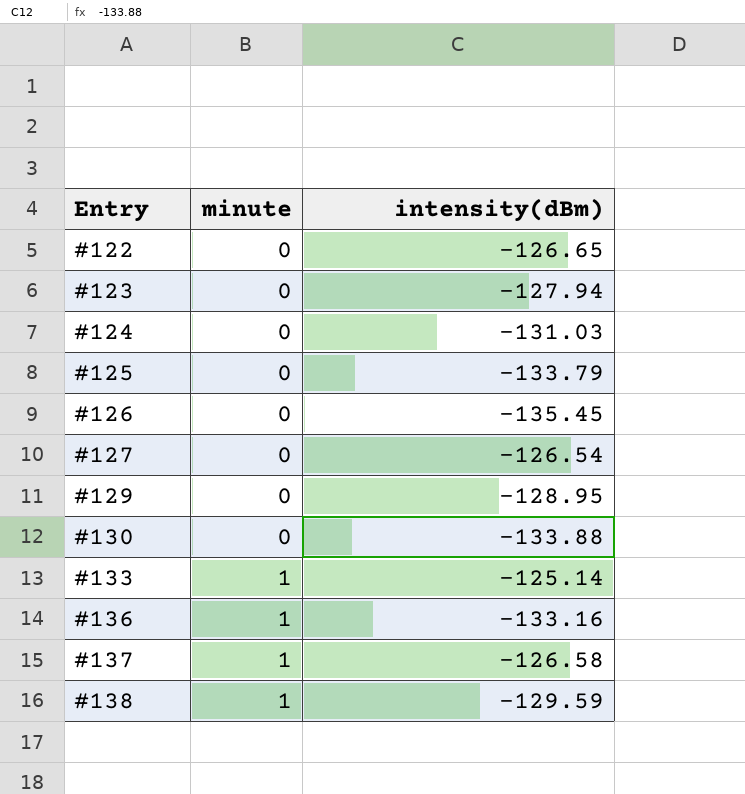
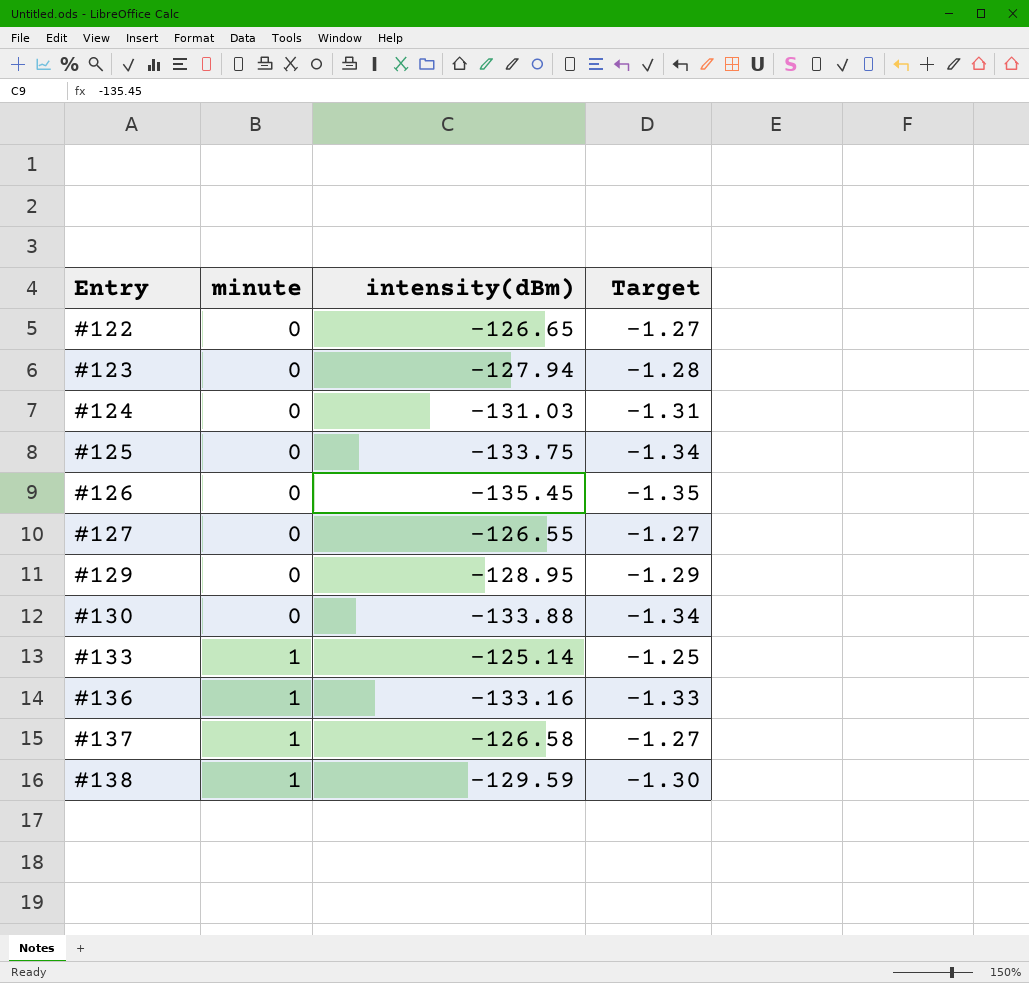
column Target | formula: none -> [intensity(dBm)] * 0.01
#125 | intensity(dBm): -133.79 -> -133.75
#127 | intensity(dBm): -126.54 -> -126.55

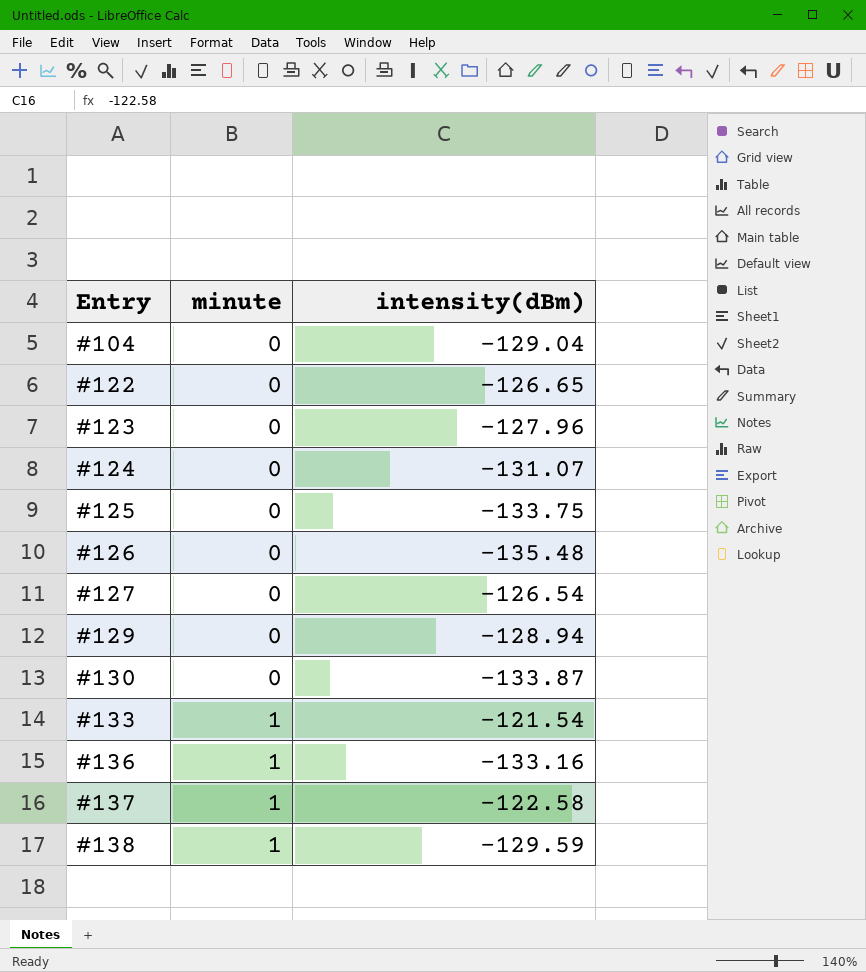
column Target | formula: [intensity(dBm)] * 0.01 -> none
row #104: none -> 0 | -129.04
#123 | intensity(dBm): -127.94 -> -127.96
#124 | intensity(dBm): -131.03 -> -131.07
#126 | intensity(dBm): -135.45 -> -135.48
#127 | intensity(dBm): -126.55 -> -126.54
#129 | intensity(dBm): -128.95 -> -128.94
#130 | intensity(dBm): -133.88 -> -133.87
#133 | intensity(dBm): -125.14 -> -121.54
#137 | intensity(dBm): -126.58 -> -122.58

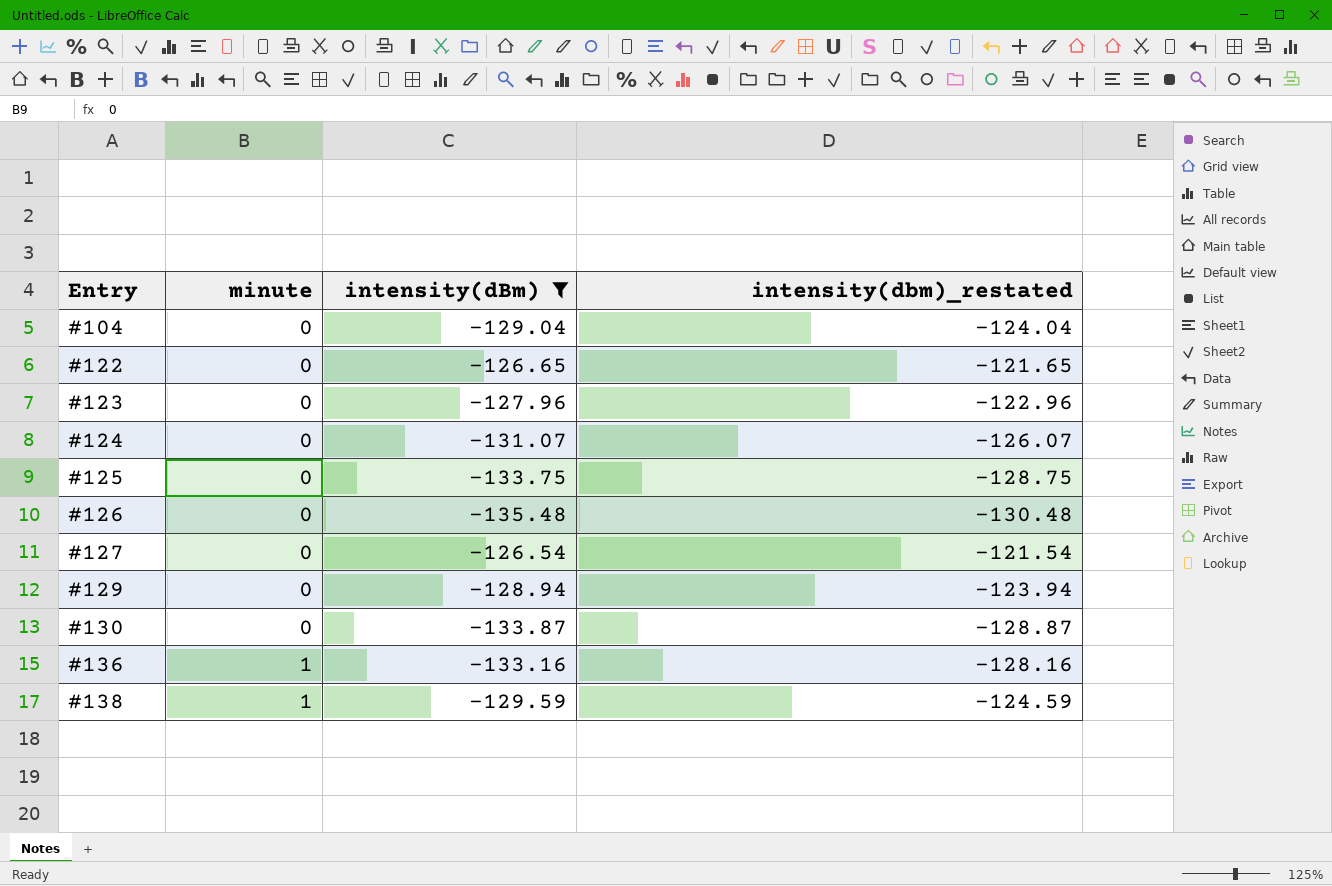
filter: none -> intensity(dBm) <= -126.54
column intensity(dbm)_restated | formula: none -> [intensity(dBm)] + 5

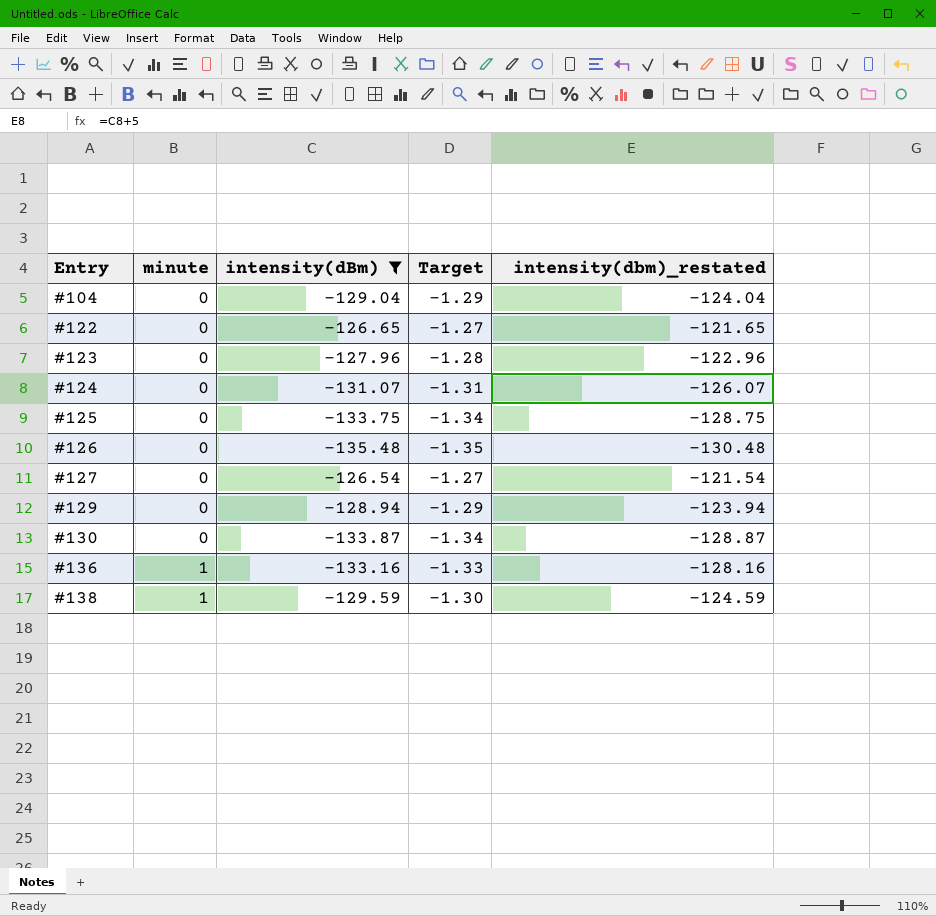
column Target | formula: none -> [intensity(dBm)] * 0.01

